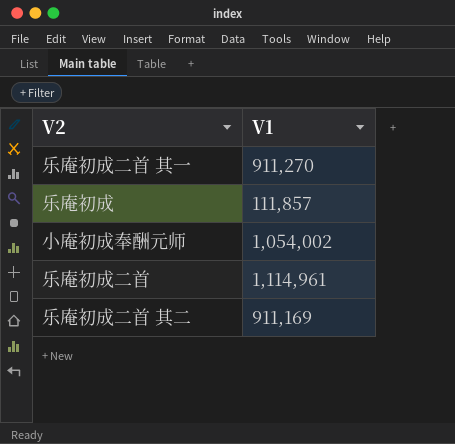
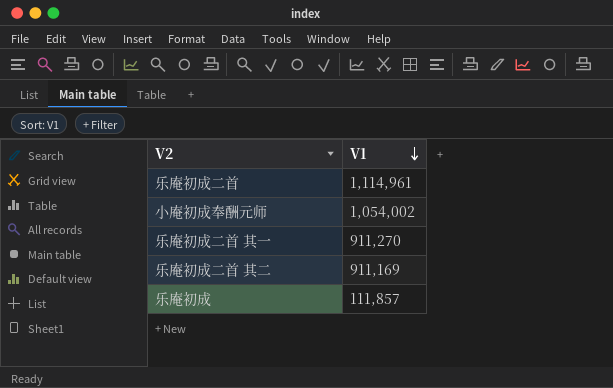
row order: none -> V1 descending

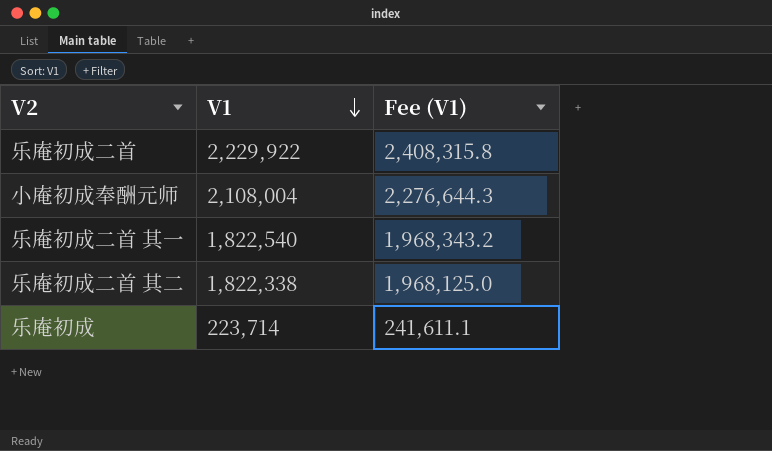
column Fee (V1) | formula: none -> [V1] * 1.08
乐庵初成二首 | V1: 1,114,961 -> 2,229,922
小庵初成奉酬元师 | V1: 1,054,002 -> 2,108,004
乐庵初成二首 其一 | V1: 911,270 -> 1,822,540
乐庵初成二首 其二 | V1: 911,169 -> 1,822,338
乐庵初成 | V1: 111,857 -> 223,714

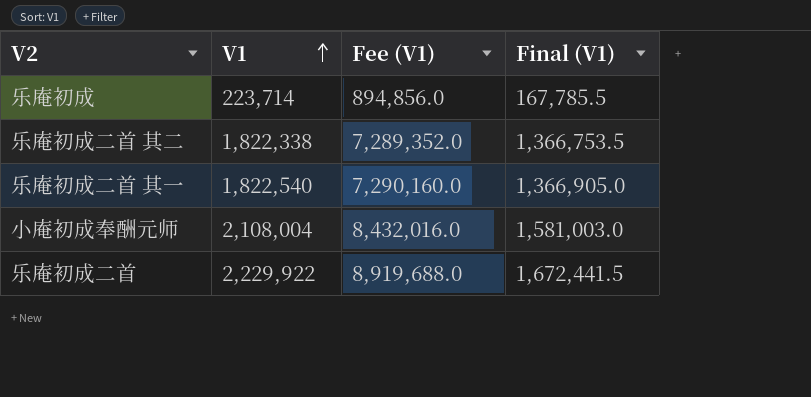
row order: V1 descending -> V1 ascending
column Fee (V1) | formula: [V1] * 1.08 -> [V1] * 4
column Final (V1) | formula: none -> [V1] * 0.75

